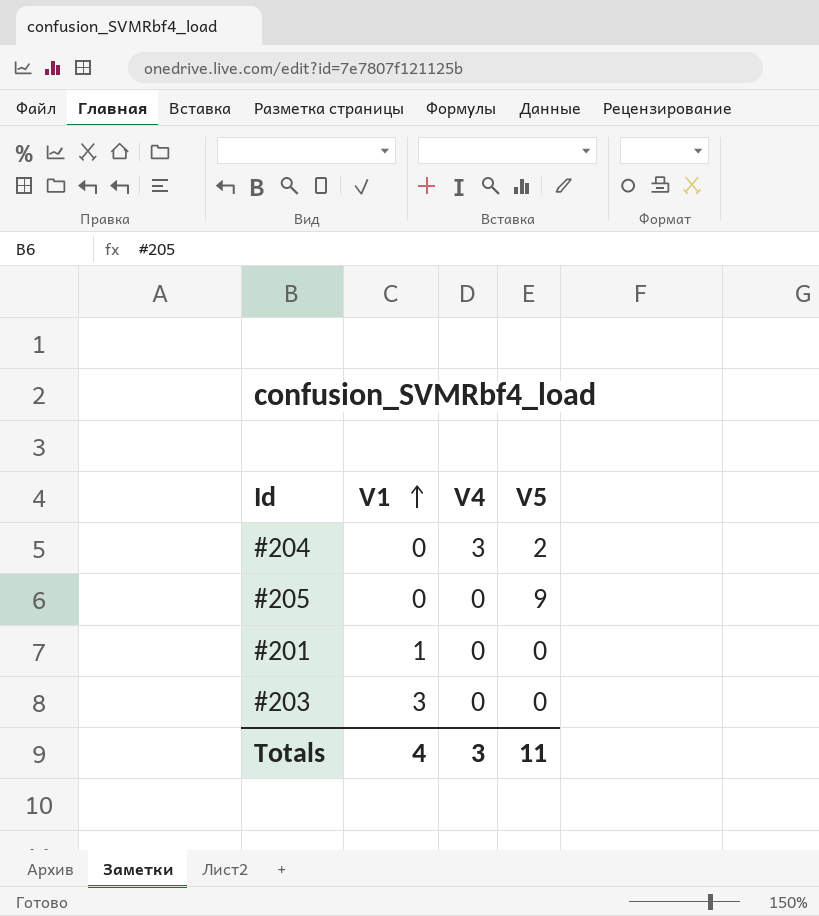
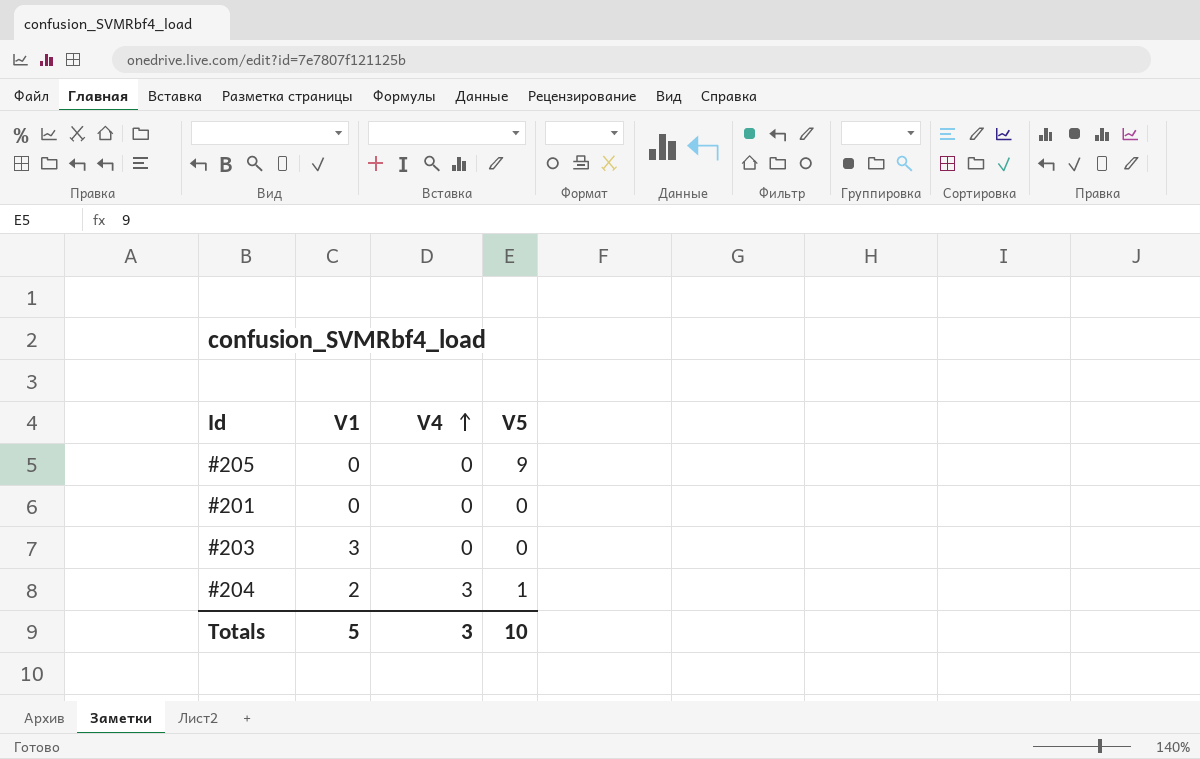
row order: V1 ascending -> V4 ascending
#201 | V1: 1 -> 0
#204 | V1: 0 -> 2
#204 | V5: 2 -> 1
Totals | V1: 4 -> 5
Totals | V5: 11 -> 10

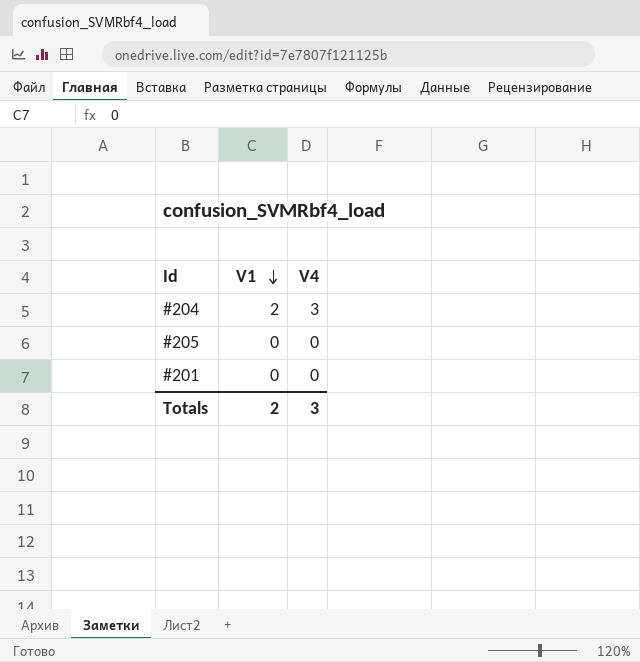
row order: V4 ascending -> V1 descending
column V5 | position: 4 -> none
row #203: 3 | 0 | 0 -> none
Totals | V1: 5 -> 2

